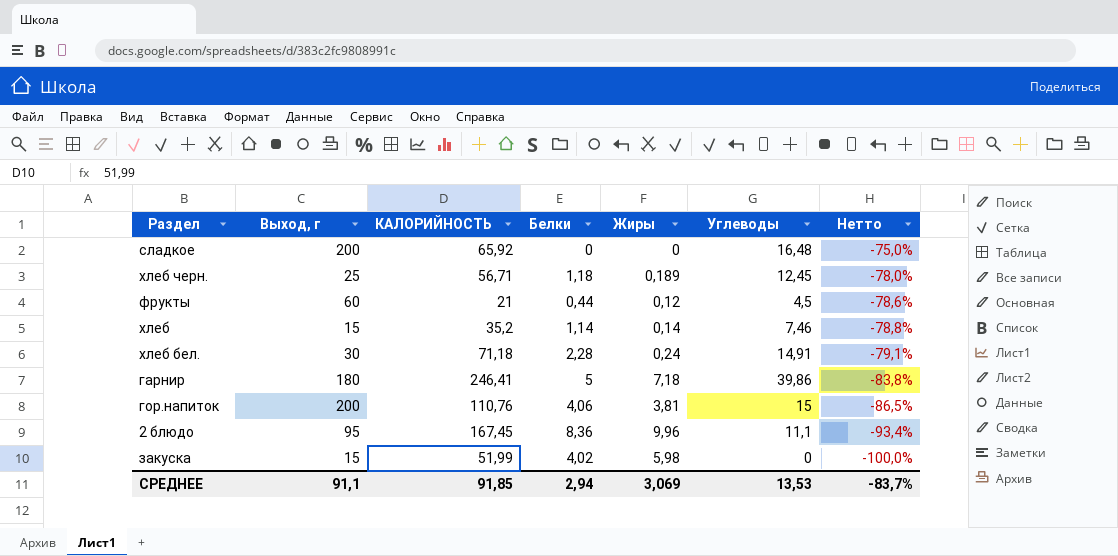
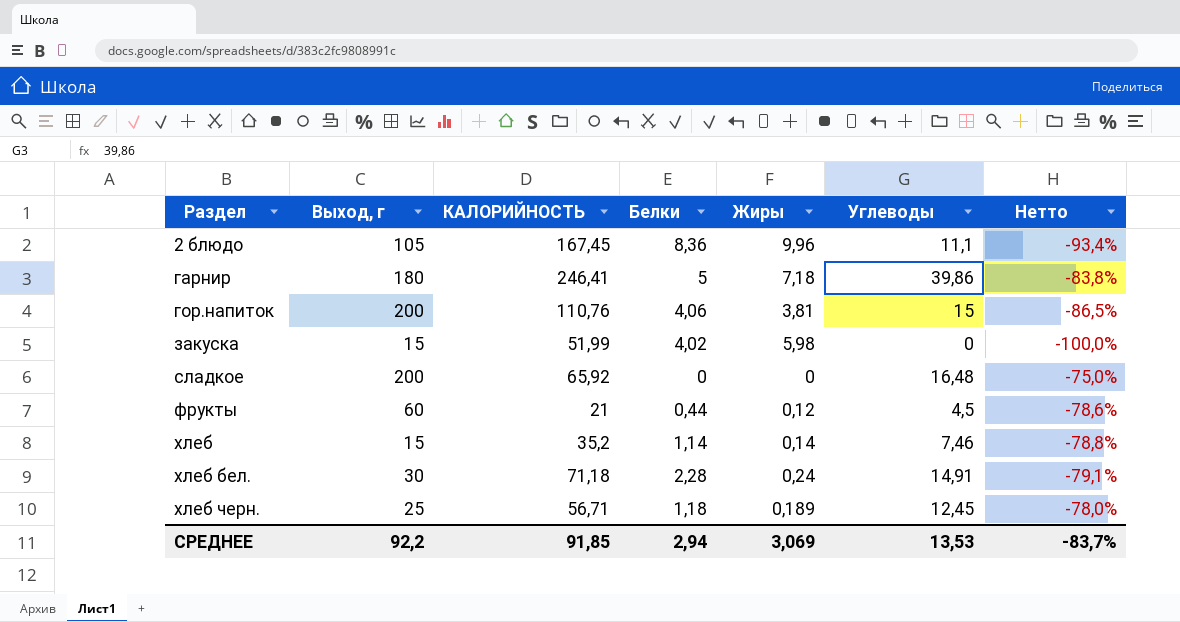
row order: Нетто descending -> Раздел ascending
2 блюдо | Выход, г: 95 -> 105
СРЕДНЕЕ | Выход, г: 91,1 -> 92,2

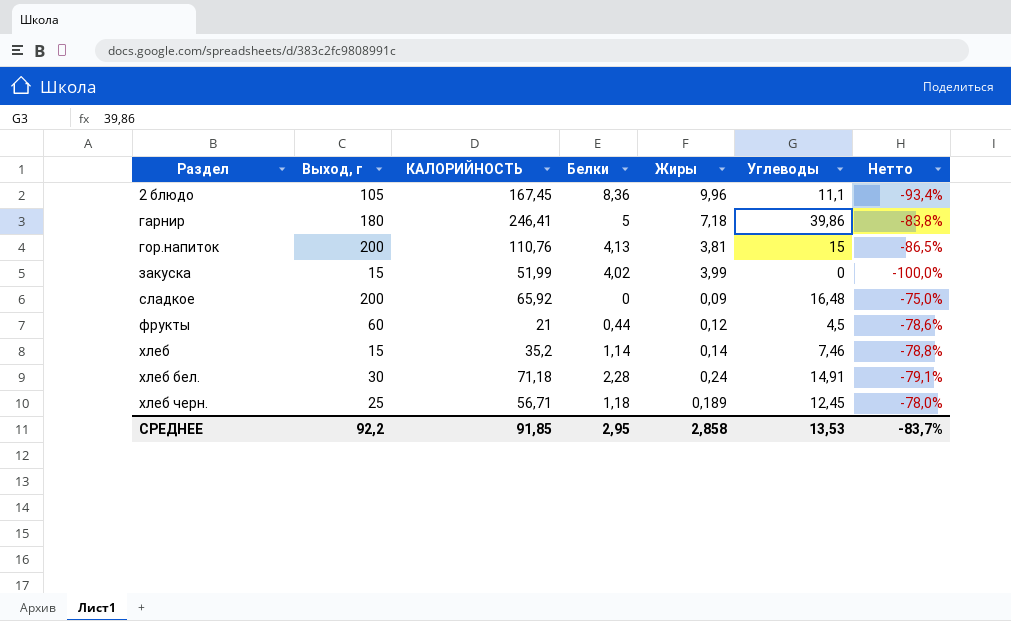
гор.напиток | Белки: 4,06 -> 4,13
закуска | Жиры: 5,98 -> 3,99
сладкое | Жиры: 0 -> 0,09
СРЕДНЕЕ | Белки: 2,94 -> 2,95
СРЕДНЕЕ | Жиры: 3,069 -> 2,858

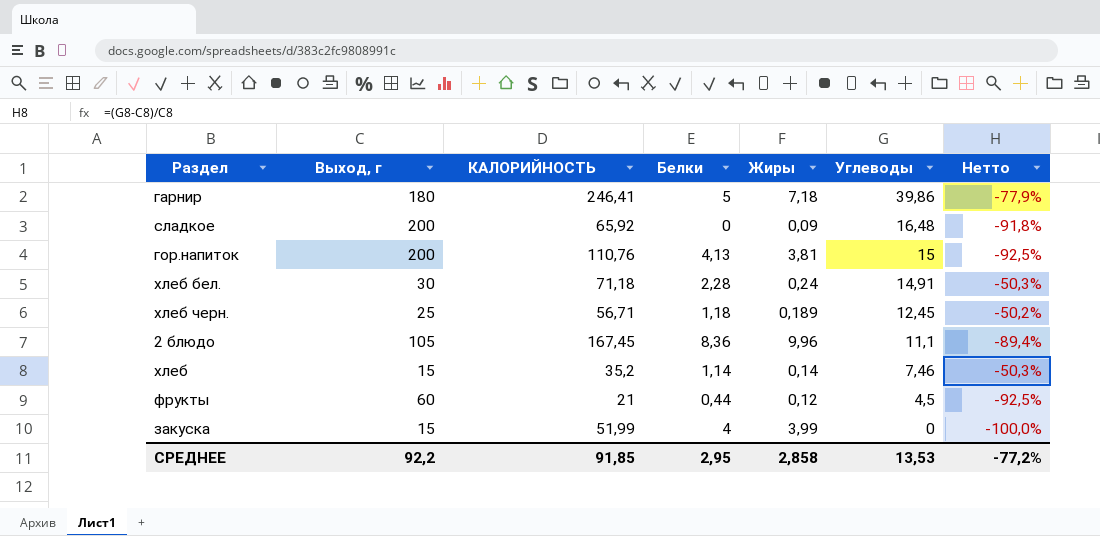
row order: Раздел ascending -> Углеводы descending
column Нетто | formula: ([Углеводы] - [КАЛОРИЙНОСТЬ]) / [КАЛОРИЙНОСТЬ] -> ([Углеводы] - [Выход, г]) / [Выход, г]
закуска | Белки: 4,02 -> 4
СРЕДНЕЕ | Нетто: -83,7% -> -77,2%

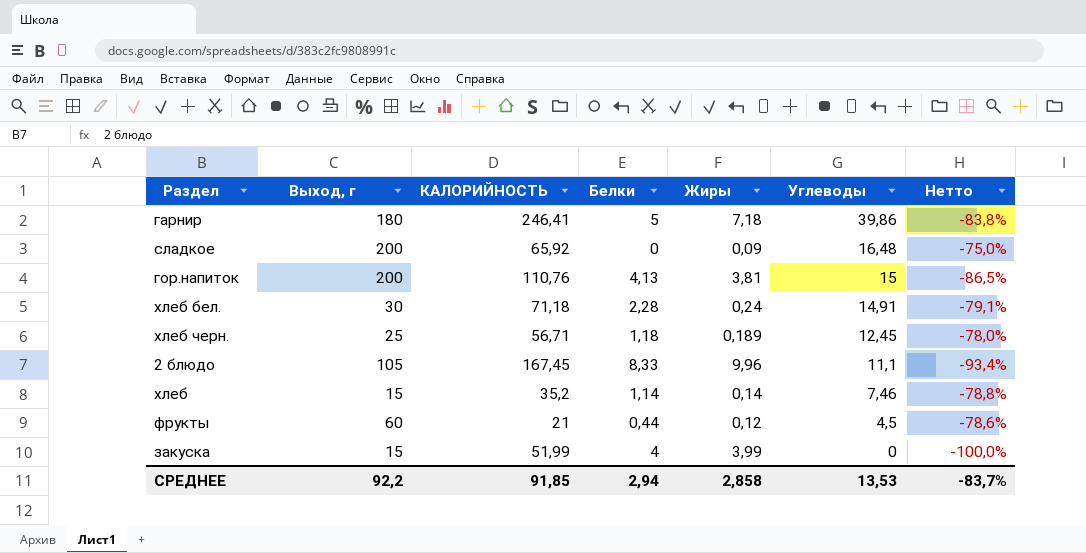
column Нетто | formula: ([Углеводы] - [Выход, г]) / [Выход, г] -> ([Углеводы] - [КАЛОРИЙНОСТЬ]) / [КАЛОРИЙНОСТЬ]
2 блюдо | Белки: 8,36 -> 8,33
СРЕДНЕЕ | Белки: 2,95 -> 2,94
СРЕДНЕЕ | Нетто: -77,2% -> -83,7%

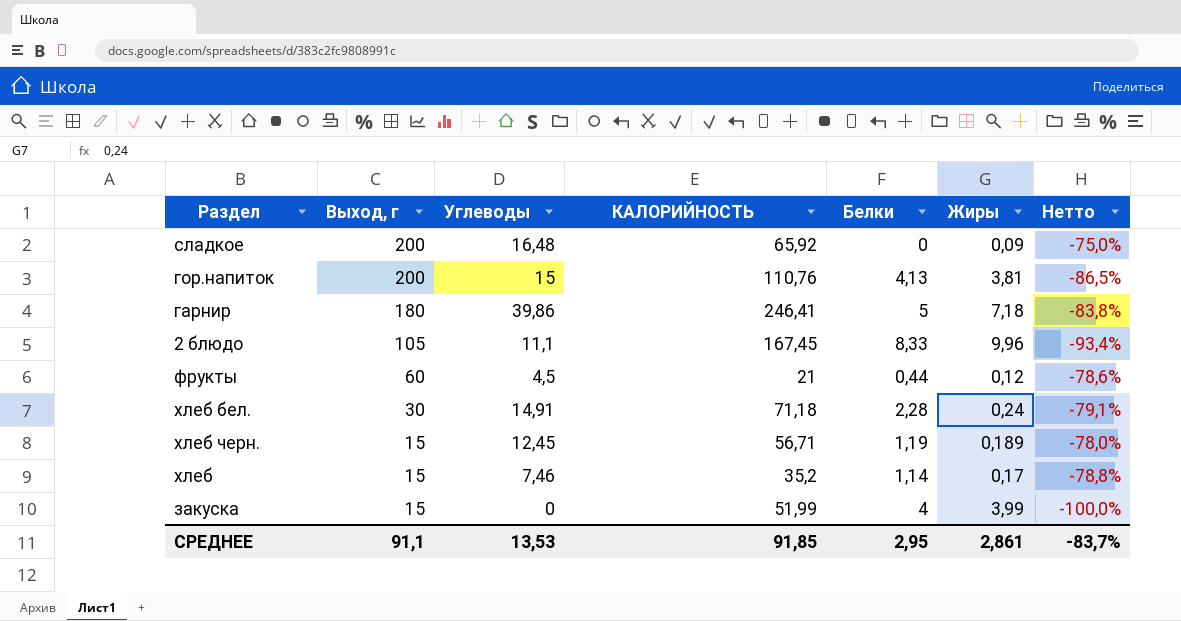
row order: Углеводы descending -> Выход, г descending
column Углеводы | position: 6 -> 3
хлеб черн. | Выход, г: 25 -> 15
хлеб черн. | Белки: 1,18 -> 1,19
хлеб | Жиры: 0,14 -> 0,17
СРЕДНЕЕ | Выход, г: 92,2 -> 91,1
СРЕДНЕЕ | Белки: 2,94 -> 2,95
СРЕДНЕЕ | Жиры: 2,858 -> 2,861

